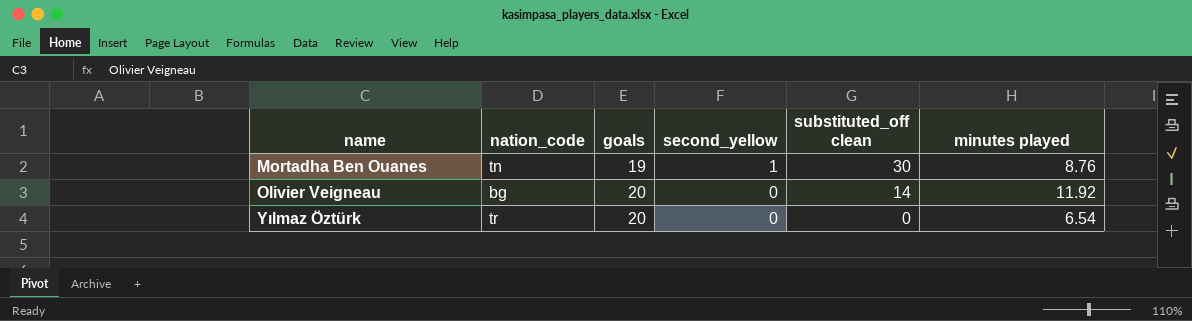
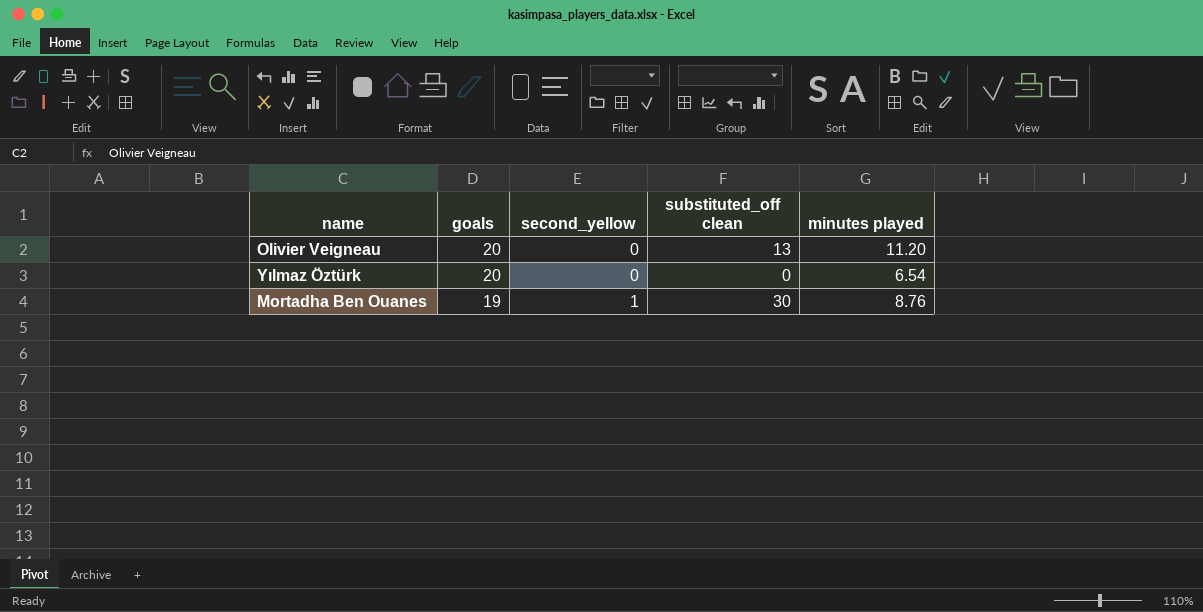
row order: name ascending -> goals descending
column nation_code | position: 2 -> none
Olivier Veigneau | substituted_off clean: 14 -> 13
Olivier Veigneau | minutes played: 11.92 -> 11.20

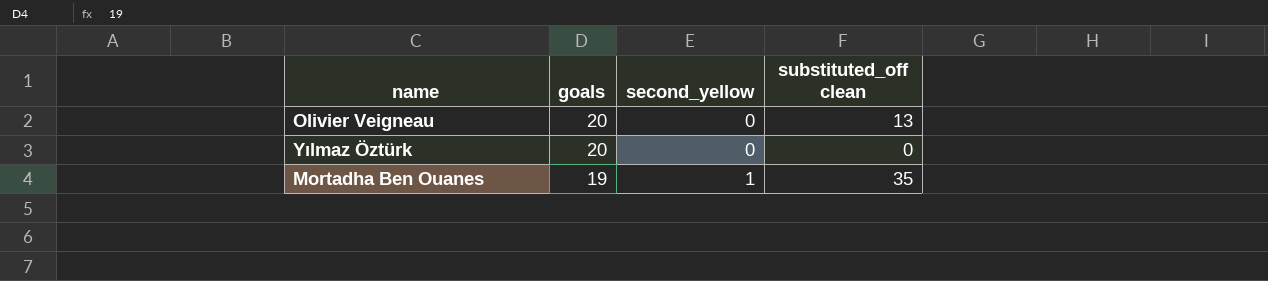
column minutes played | position: 5 -> none
Mortadha Ben Ouanes | substituted_off clean: 30 -> 35

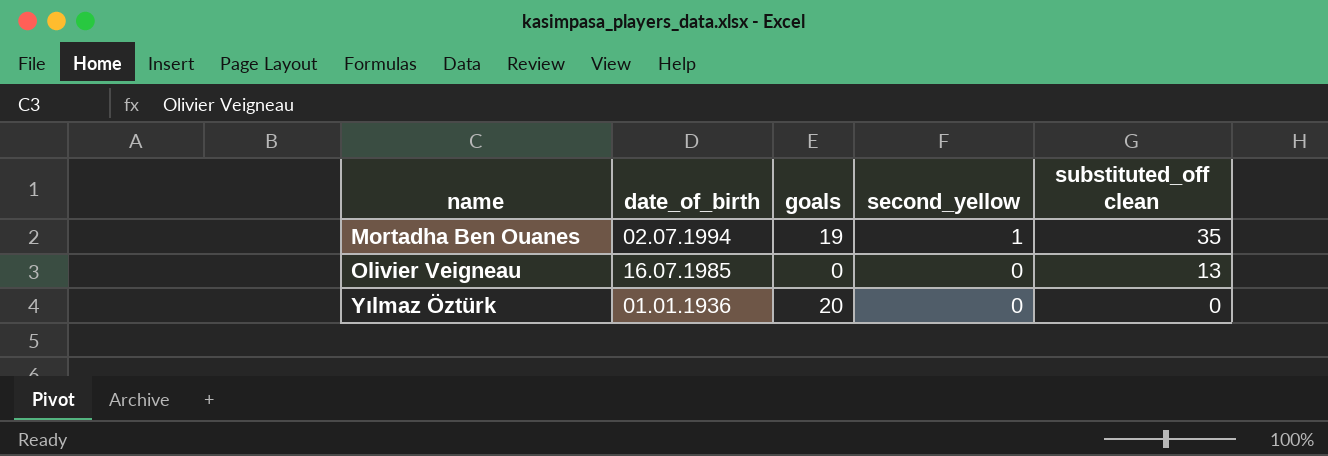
row order: goals descending -> name ascending
column date_of_birth | position: none -> 2
Olivier Veigneau | goals: 20 -> 0

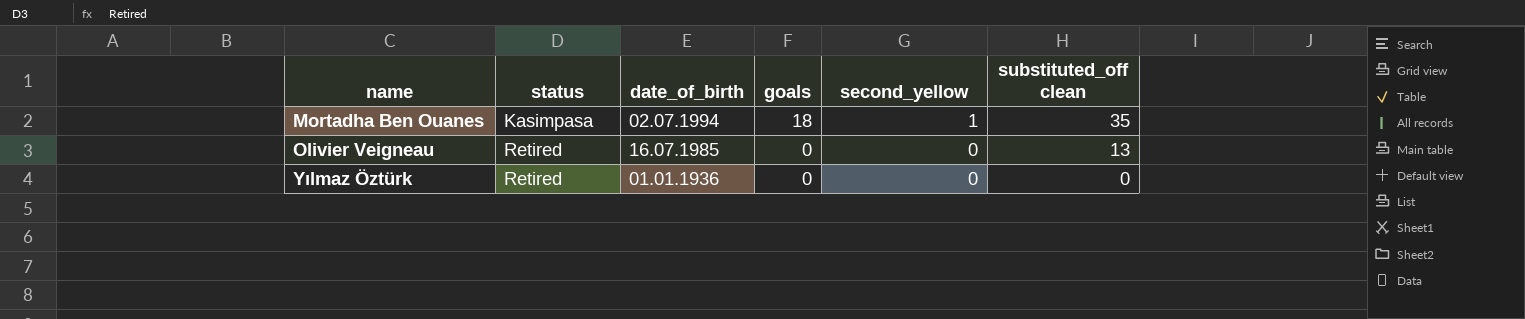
column status | position: none -> 2
Mortadha Ben Ouanes | goals: 19 -> 18
Yılmaz Öztürk | goals: 20 -> 0

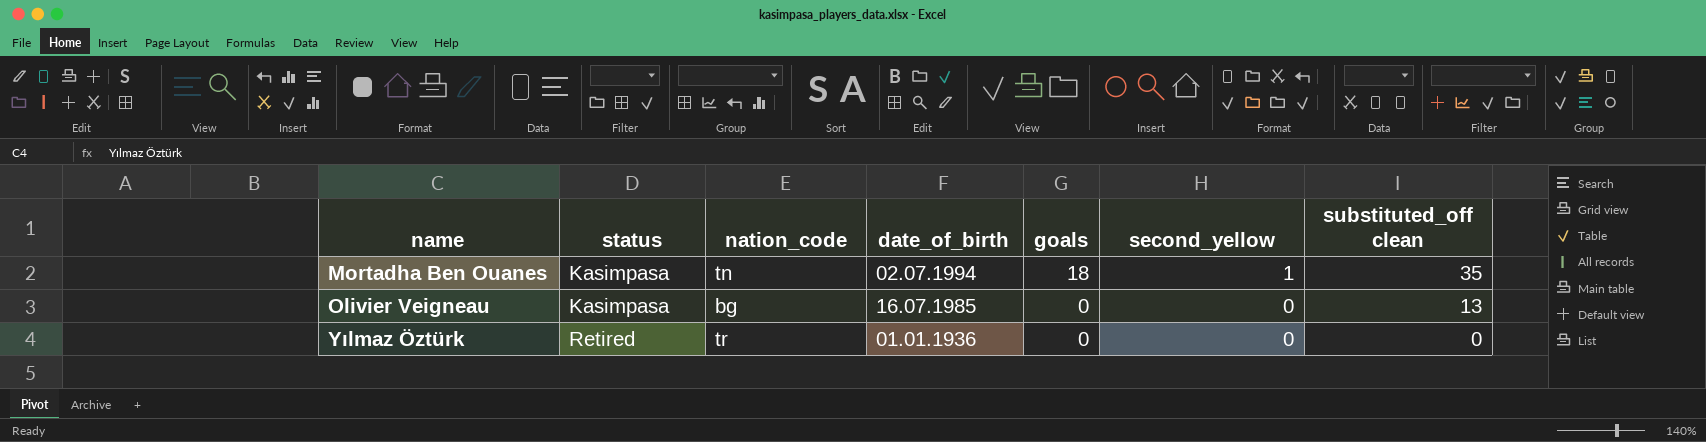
column nation_code | position: none -> 3
Olivier Veigneau | status: Retired -> Kasimpasa

